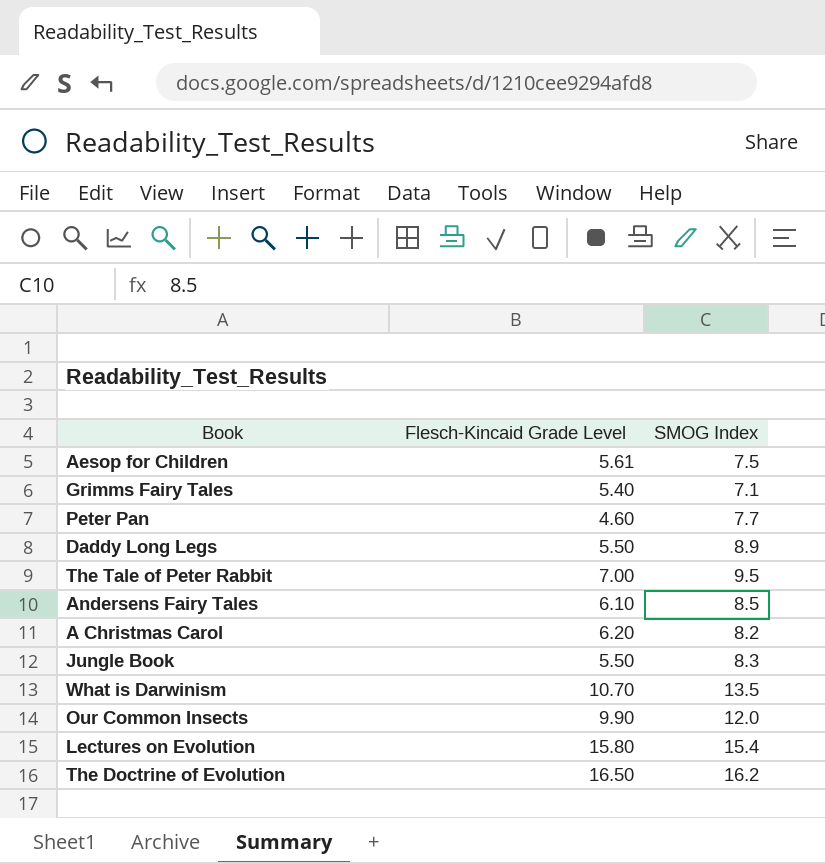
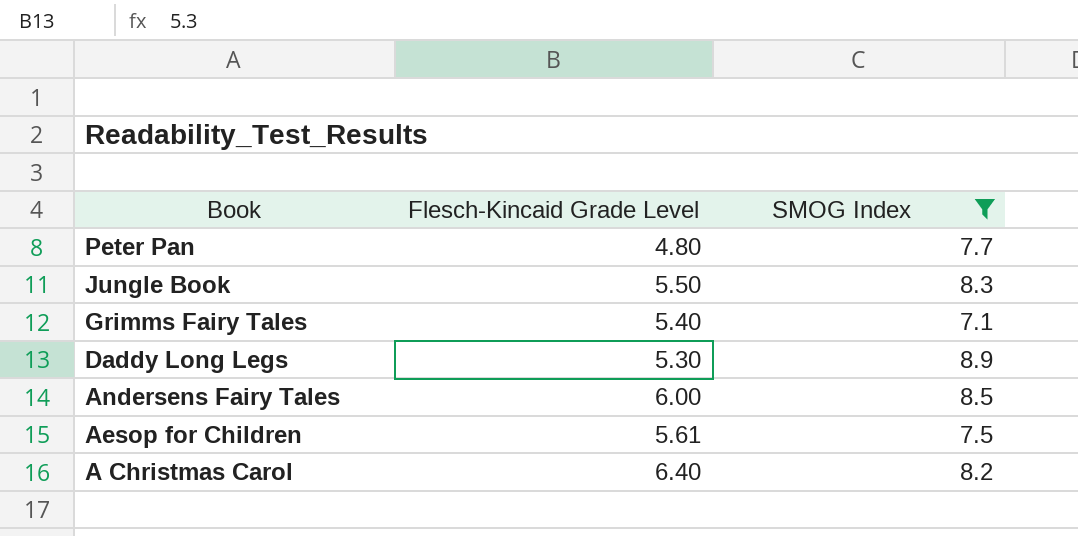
filter: none -> SMOG Index <= 8.9
row order: none -> Book descending
Peter Pan | Flesch-Kincaid Grade Level: 4.60 -> 4.80
Daddy Long Legs | Flesch-Kincaid Grade Level: 5.50 -> 5.30
Andersens Fairy Tales | Flesch-Kincaid Grade Level: 6.10 -> 6.00
A Christmas Carol | Flesch-Kincaid Grade Level: 6.20 -> 6.40

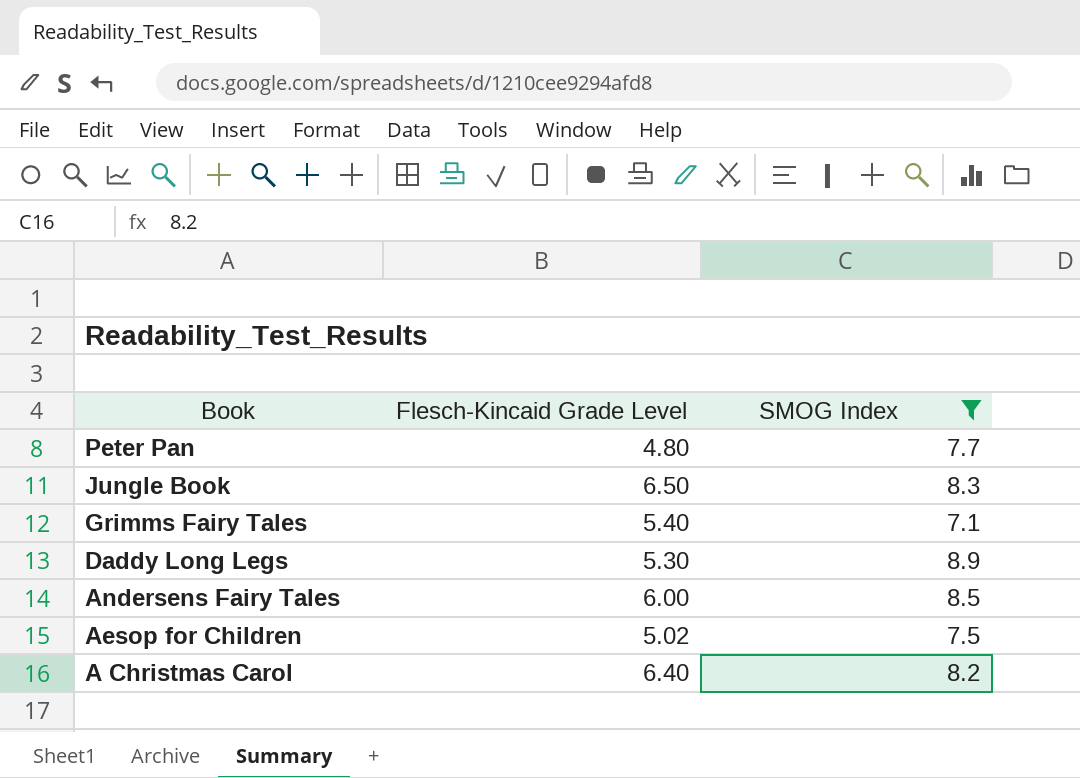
Jungle Book | Flesch-Kincaid Grade Level: 5.50 -> 6.50
Aesop for Children | Flesch-Kincaid Grade Level: 5.61 -> 5.02

